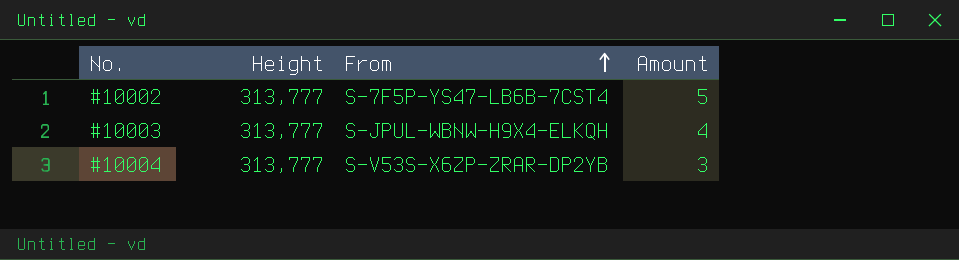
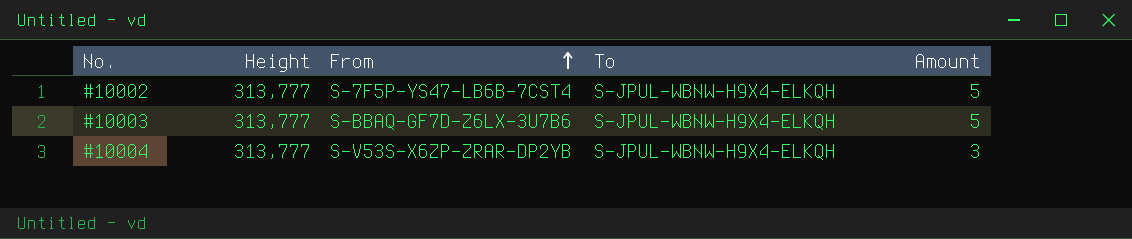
column To | position: none -> 4
#10003 | From: S-JPUL-WBNW-H9X4-ELKQH -> S-BBAQ-GF7D-Z6LX-3U7B6
#10003 | Amount: 4 -> 5

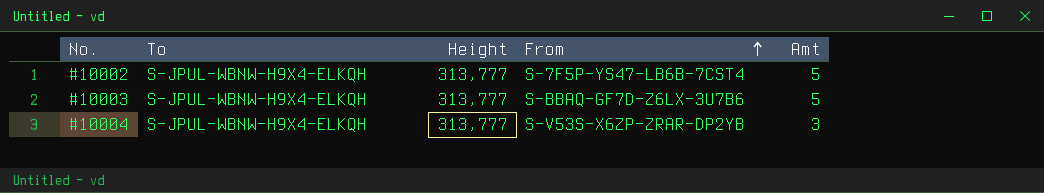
column To | position: 4 -> 2
column name: Amount -> Amt

